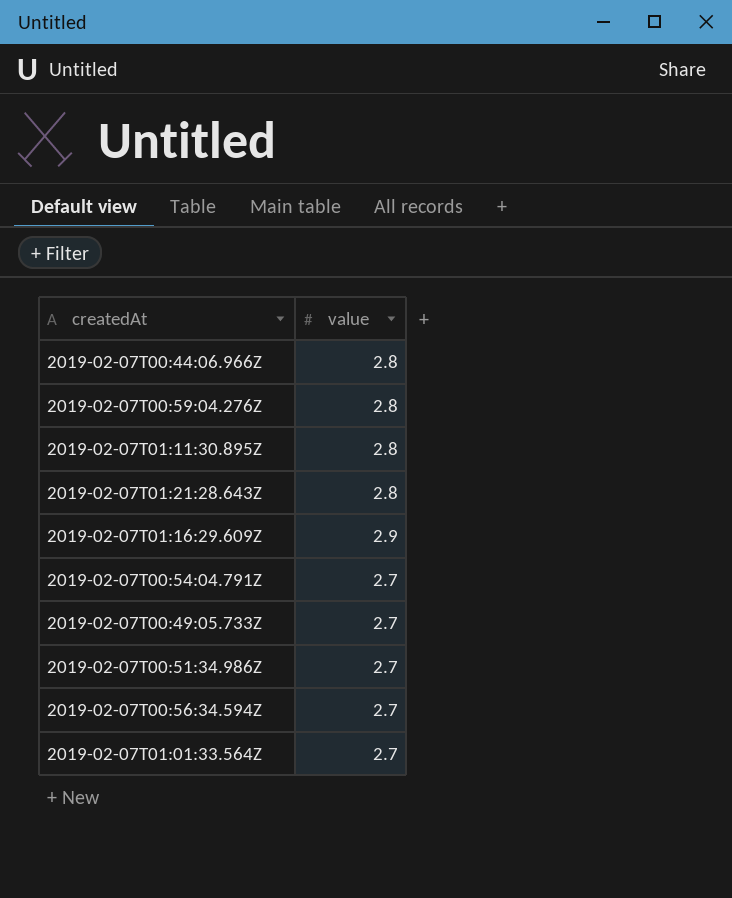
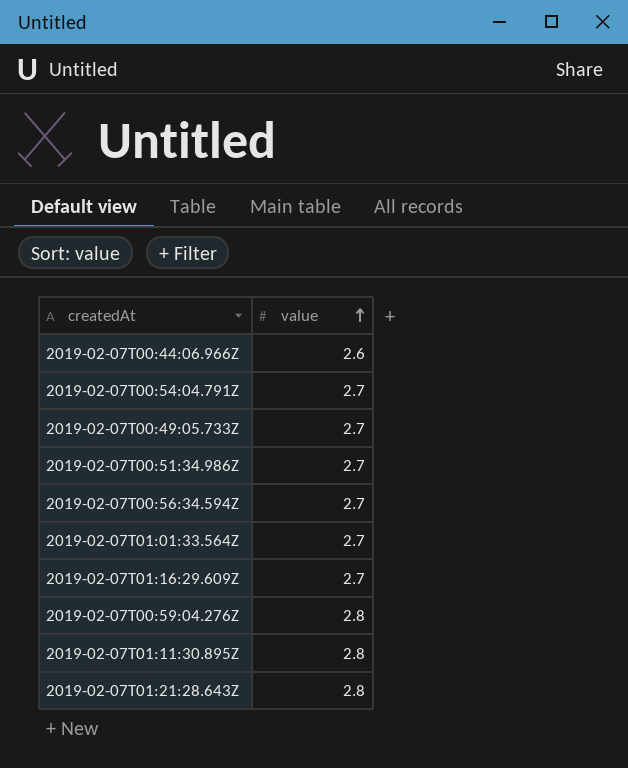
row order: none -> value ascending
2019-02-07T00:44:06.966Z | value: 2.8 -> 2.6
2019-02-07T01:16:29.609Z | value: 2.9 -> 2.7

